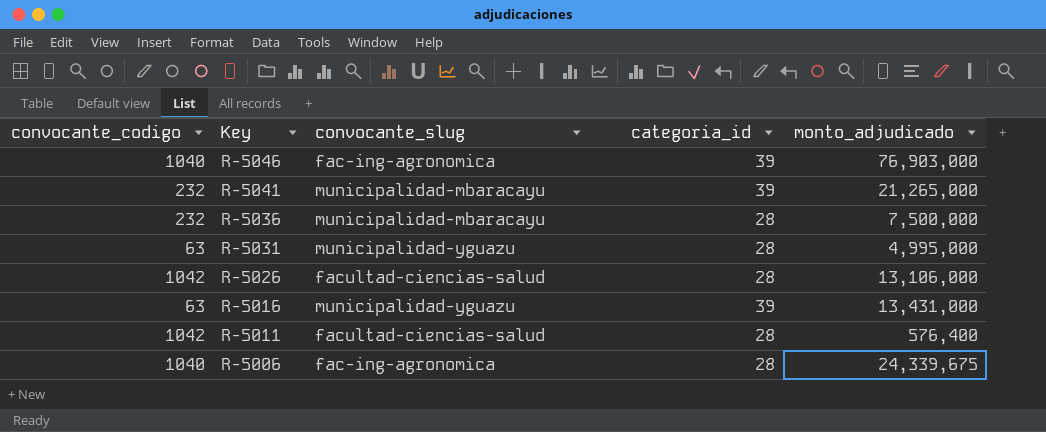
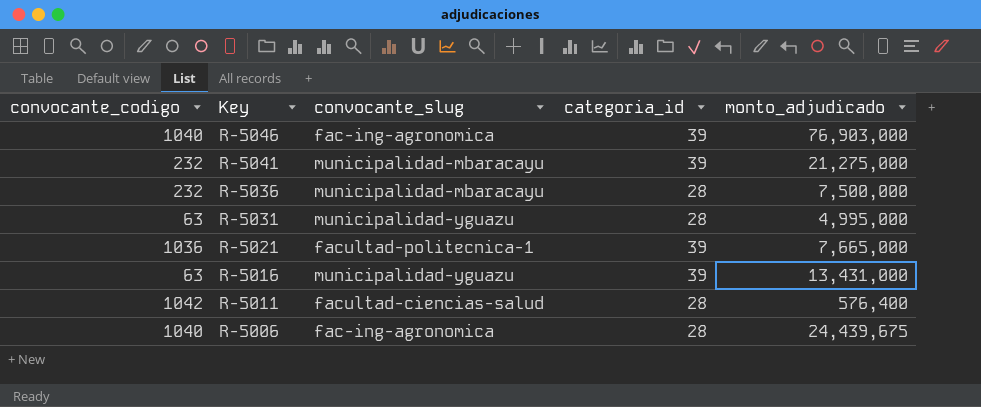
row R-5026: 1042 | facultad-ciencias-salud | 28 | 13,106,000 -> none
R-5041 | monto_adjudicado: 21,265,000 -> 21,275,000
row R-5021: none -> 1036 | facultad-politecnica-1 | 39 | 7,665,000
R-5006 | monto_adjudicado: 24,339,675 -> 24,439,675

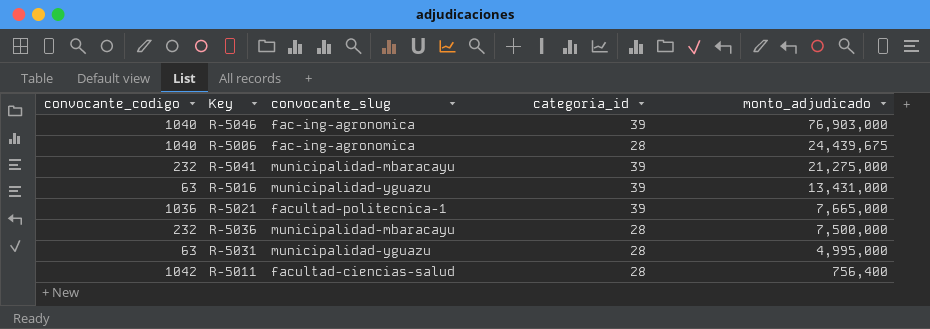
row order: Key descending -> monto_adjudicado descending
R-5011 | monto_adjudicado: 576,400 -> 756,400

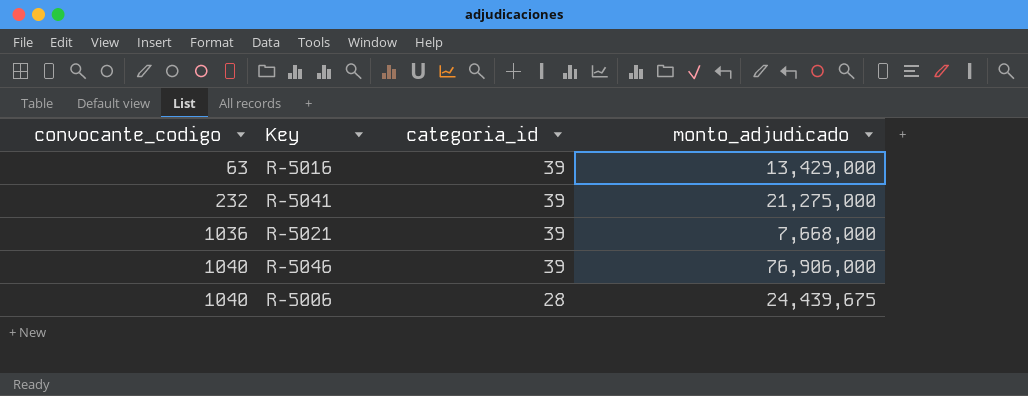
row order: monto_adjudicado descending -> convocante_codigo ascending
column convocante_slug | position: 3 -> none
row R-5036: 232 | municipalidad-mbaracayu | 28 | 7,500,000 -> none
row R-5031: 63 | municipalidad-yguazu | 28 | 4,995,000 -> none
row R-5011: 1042 | facultad-ciencias-salud | 28 | 756,400 -> none
R-5016 | monto_adjudicado: 13,431,000 -> 13,429,000
R-5021 | monto_adjudicado: 7,665,000 -> 7,668,000
R-5046 | monto_adjudicado: 76,903,000 -> 76,906,000

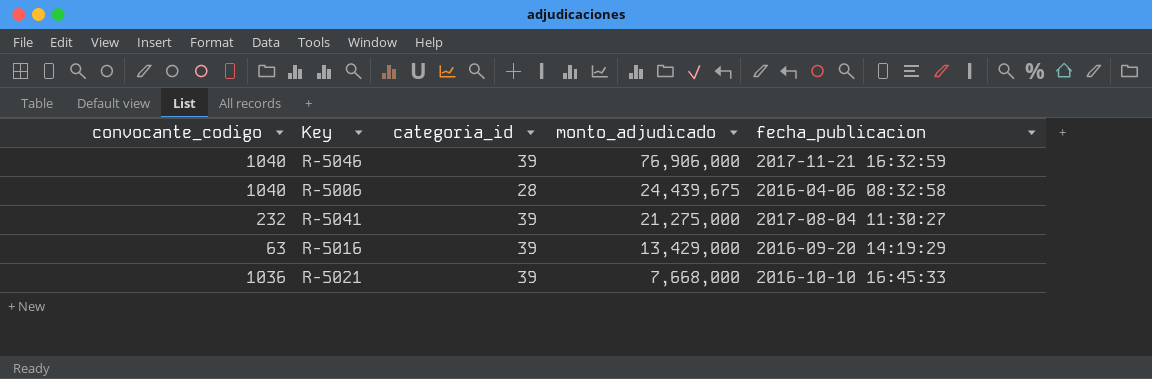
row order: convocante_codigo ascending -> monto_adjudicado descending
column fecha_publicacion | position: none -> 5

